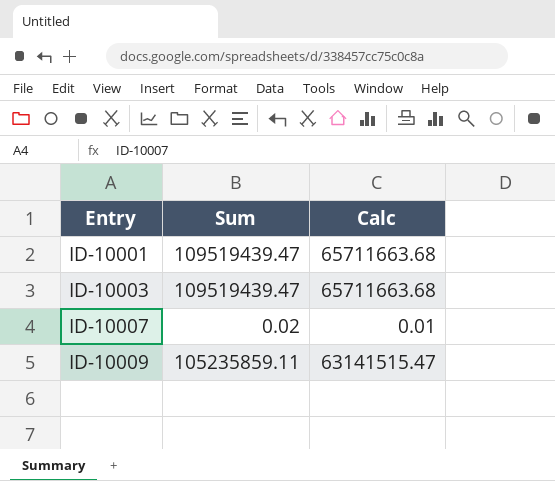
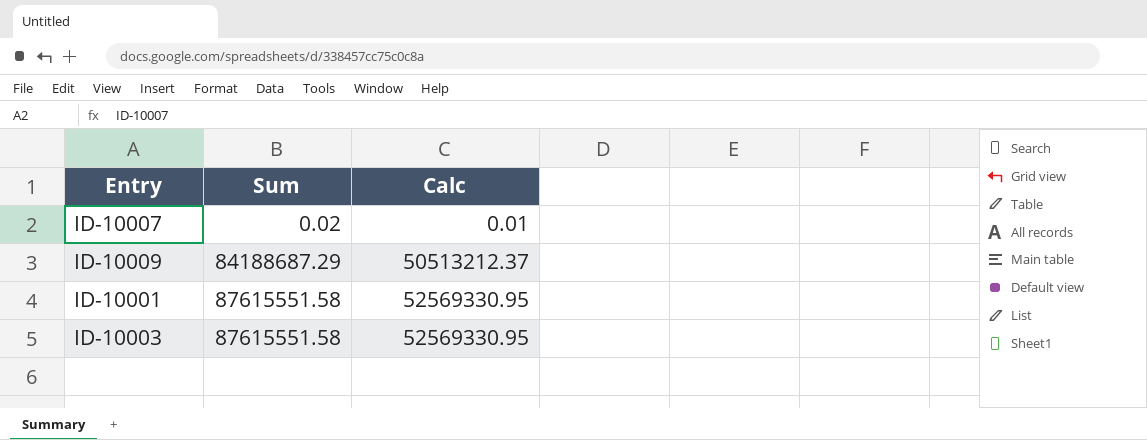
row order: Entry ascending -> Sum ascending
ID-10009 | Sum: 105235859.11 -> 84188687.29
ID-10009 | Calc: 63141515.47 -> 50513212.37
ID-10001 | Sum: 109519439.47 -> 87615551.58
ID-10001 | Calc: 65711663.68 -> 52569330.95
ID-10003 | Sum: 109519439.47 -> 87615551.58
ID-10003 | Calc: 65711663.68 -> 52569330.95

